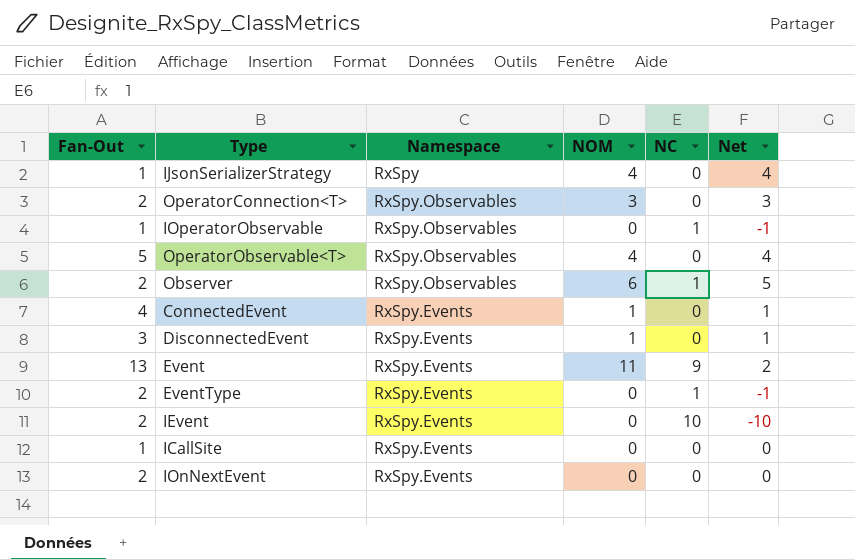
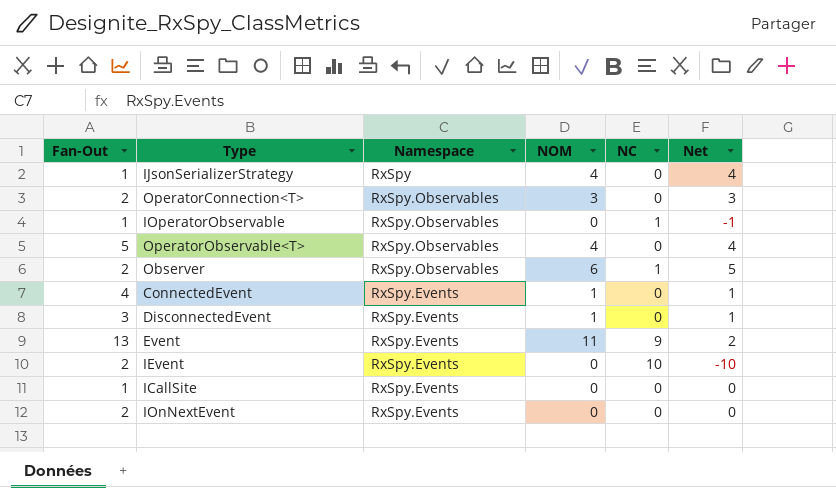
row EventType: 2 | RxSpy.Events | 0 | 1 | -1 -> none

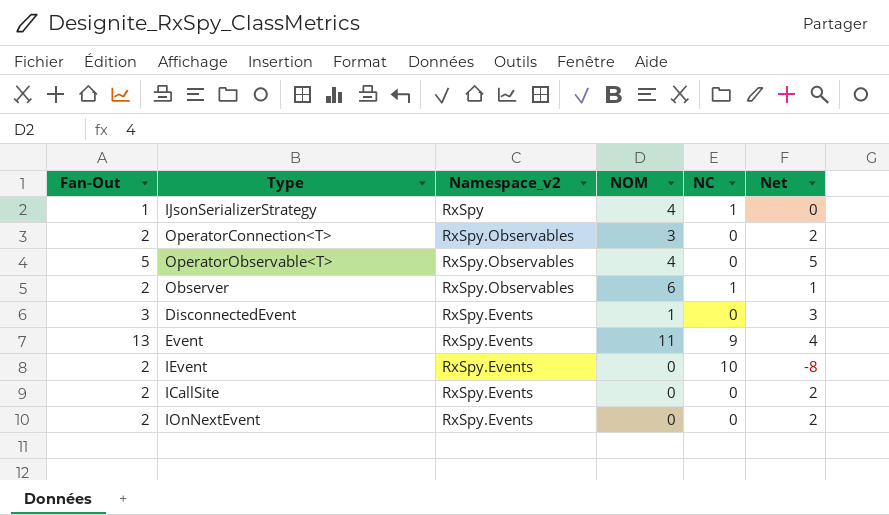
column name: Namespace -> Namespace_v2
column Net | formula: [NOM] - [NC] -> [Fan-Out] - [NC]
row IOperatorObservable: 1 | RxSpy.Observables | 0 | 1 | -1 -> none
row ConnectedEvent: 4 | RxSpy.Events | 1 | 0 | 1 -> none
IJsonSerializerStrategy | NC: 0 -> 1
ICallSite | Fan-Out: 1 -> 2

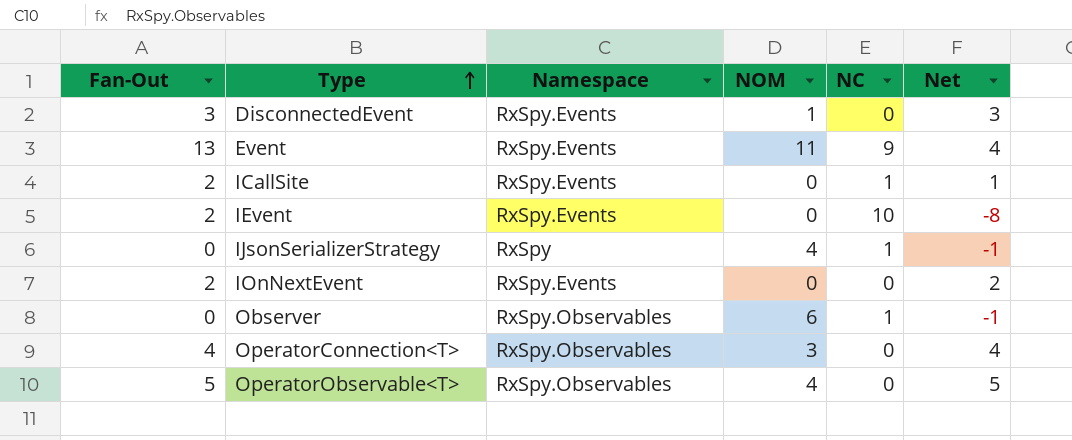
row order: none -> Type ascending
column name: Namespace_v2 -> Namespace
ICallSite | NC: 0 -> 1
ICallSite | Net: 2 -> 1
IJsonSerializerStrategy | Fan-Out: 1 -> 0
IJsonSerializerStrategy | Net: 0 -> -1
Observer | Fan-Out: 2 -> 0
Observer | Net: 1 -> -1
OperatorConnection<T> | Fan-Out: 2 -> 4
OperatorConnection<T> | Net: 2 -> 4

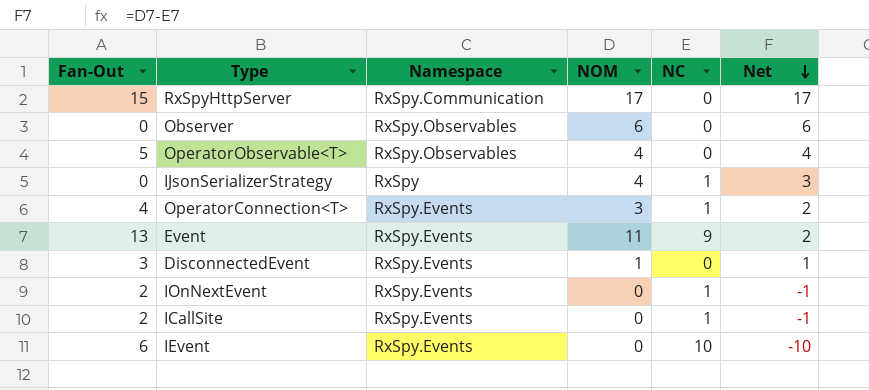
row order: Type ascending -> Net descending
column Net | formula: [Fan-Out] - [NC] -> [NOM] - [NC]
row RxSpyHttpServer: none -> 15 | RxSpy.Communication | 17 | 0 | 17
Observer | NC: 1 -> 0
OperatorConnection<T> | Namespace: RxSpy.Observables -> RxSpy.Events
OperatorConnection<T> | NC: 0 -> 1
IOnNextEvent | NC: 0 -> 1
IEvent | Fan-Out: 2 -> 6

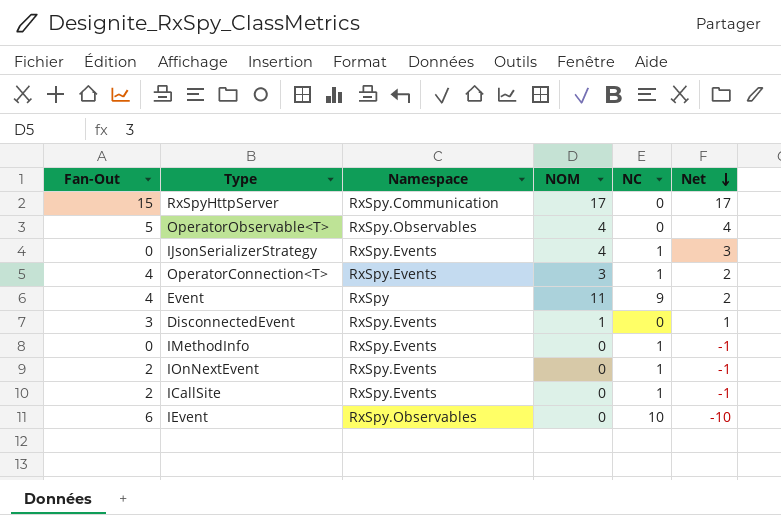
row Observer: 0 | RxSpy.Observables | 6 | 0 | 6 -> none
IJsonSerializerStrategy | Namespace: RxSpy -> RxSpy.Events
Event | Fan-Out: 13 -> 4
Event | Namespace: RxSpy.Events -> RxSpy
row IMethodInfo: none -> 0 | RxSpy.Events | 0 | 1 | -1
IEvent | Namespace: RxSpy.Events -> RxSpy.Observables

